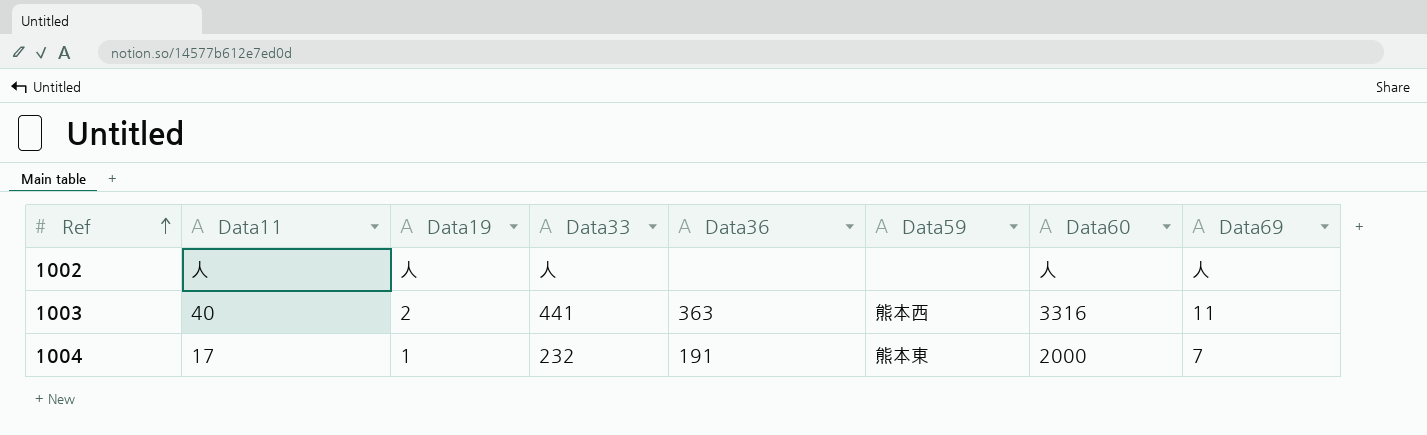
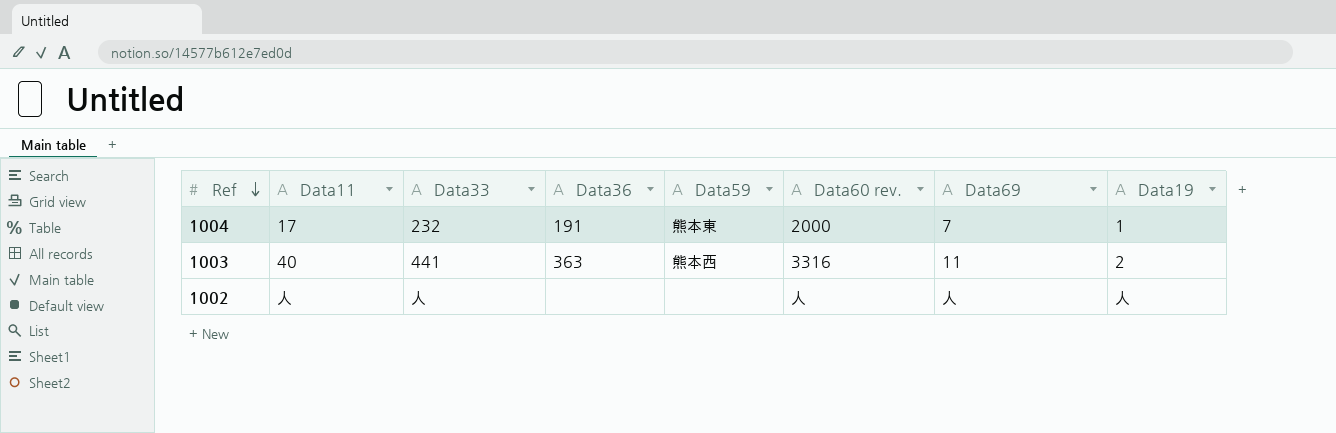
row order: Ref ascending -> Ref descending
column name: Data60 -> Data60 rev.
column Data19 | position: 3 -> 8

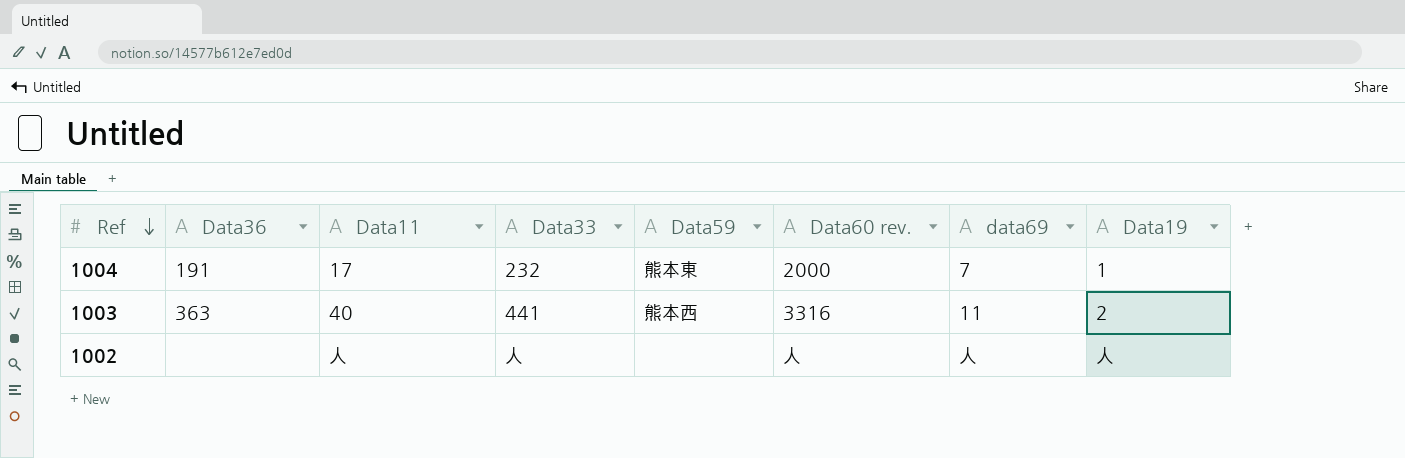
column Data36 | position: 4 -> 2
column name: Data69 -> data69

